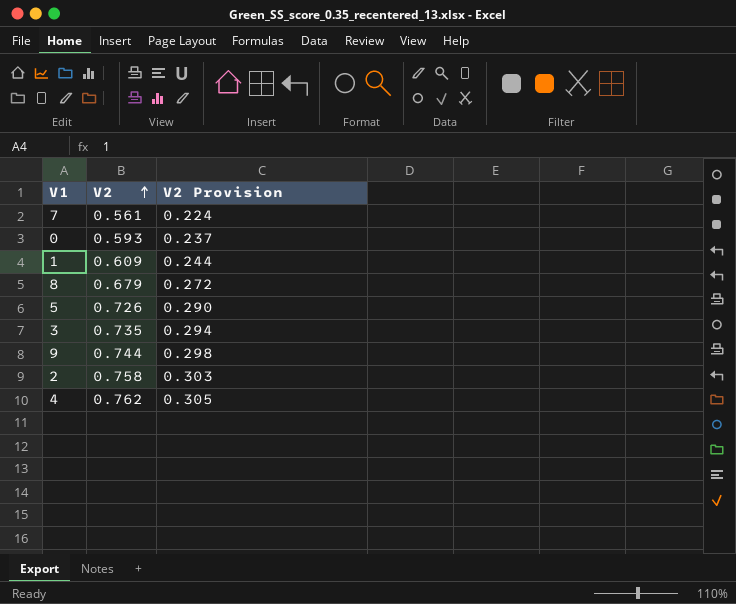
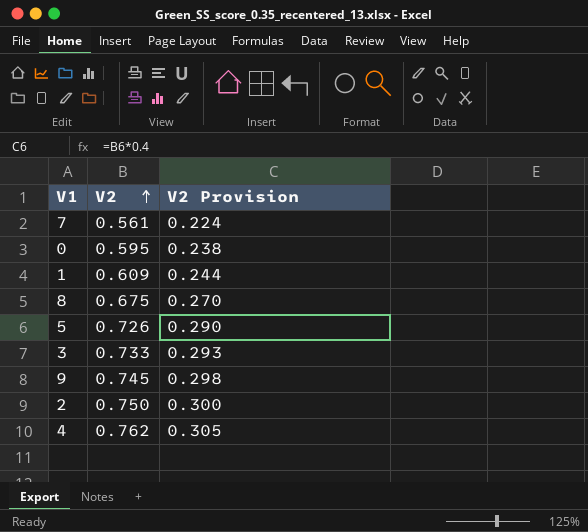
0 | V2: 0.593 -> 0.595
0 | V2 Provision: 0.237 -> 0.238
8 | V2: 0.679 -> 0.675
8 | V2 Provision: 0.272 -> 0.270
3 | V2: 0.735 -> 0.733
3 | V2 Provision: 0.294 -> 0.293
9 | V2: 0.744 -> 0.745
2 | V2: 0.758 -> 0.750
2 | V2 Provision: 0.303 -> 0.300

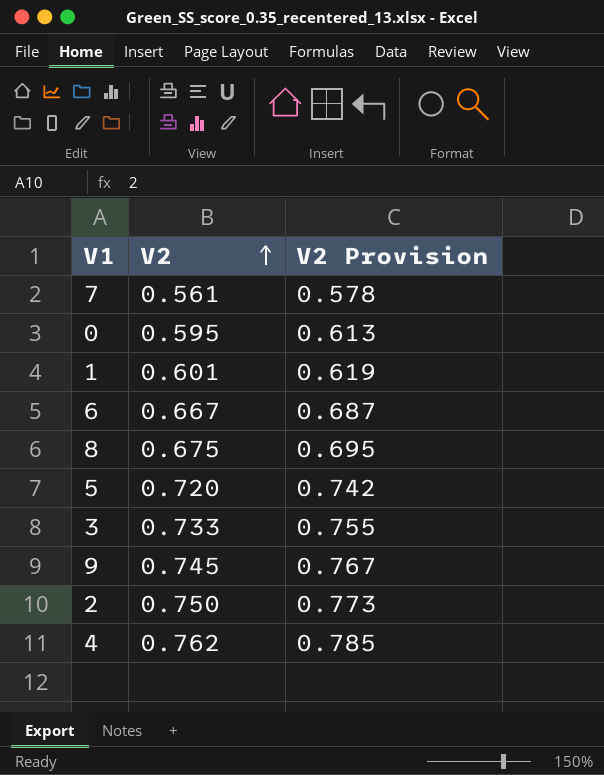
column V2 Provision | formula: [V2] * 0.4 -> [V2] * 1.03
1 | V2: 0.609 -> 0.601
row 6: none -> 0.667 | 0.687
5 | V2: 0.726 -> 0.720

